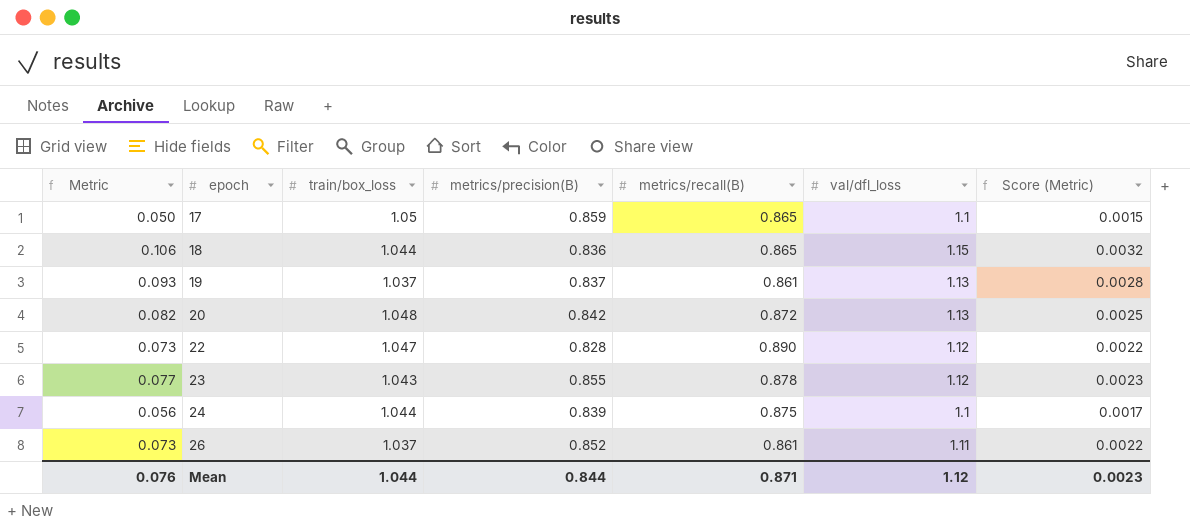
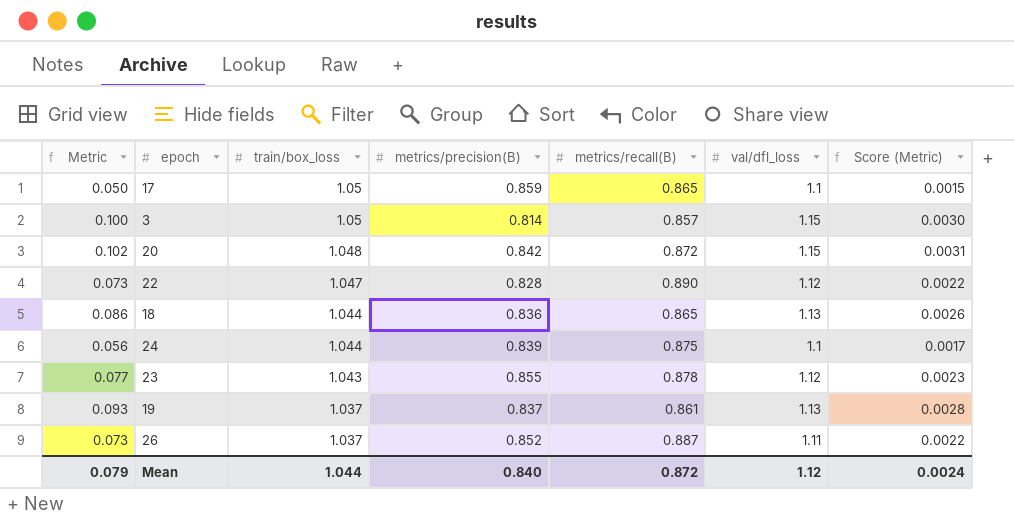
row order: epoch ascending -> train/box_loss descending
row 3: none -> 0.100 | 1.05 | 0.814 | 0.857 | 1.15 | 0.0030
20 | Metric: 0.082 -> 0.102
20 | val/dfl_loss: 1.13 -> 1.15
20 | Score (Metric): 0.0025 -> 0.0031
18 | Metric: 0.106 -> 0.086
18 | val/dfl_loss: 1.15 -> 1.13
18 | Score (Metric): 0.0032 -> 0.0026
26 | metrics/recall(B): 0.861 -> 0.887
Mean | Metric: 0.076 -> 0.079
Mean | metrics/precision(B): 0.844 -> 0.840
Mean | metrics/recall(B): 0.871 -> 0.872
Mean | Score (Metric): 0.0023 -> 0.0024

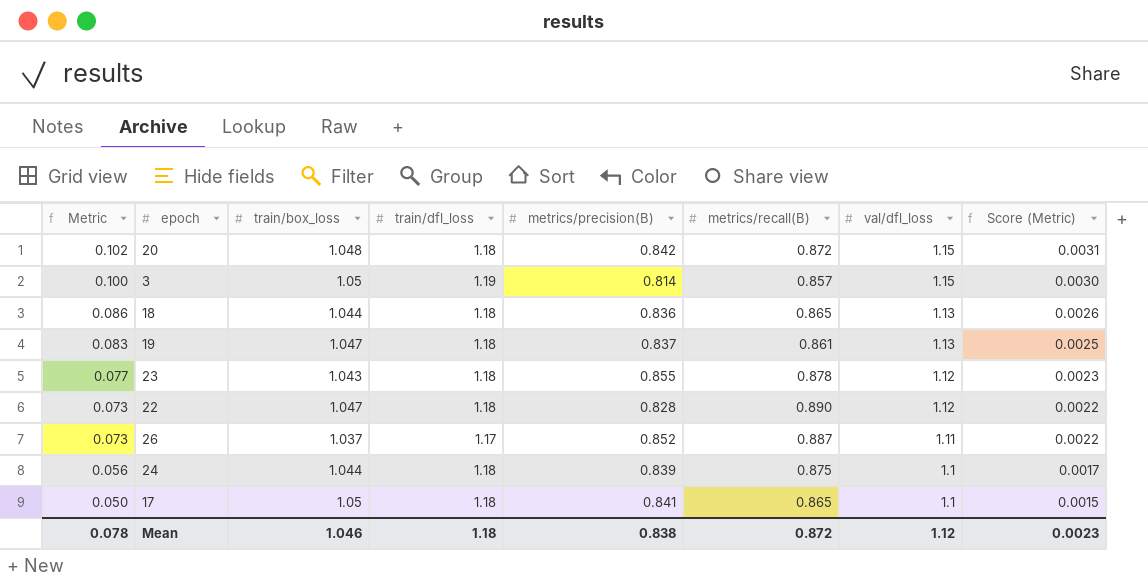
row order: train/box_loss descending -> Metric descending
column train/dfl_loss | position: none -> 4
19 | Metric: 0.093 -> 0.083
19 | train/box_loss: 1.037 -> 1.047
19 | Score (Metric): 0.0028 -> 0.0025
17 | metrics/precision(B): 0.859 -> 0.841
Mean | Metric: 0.079 -> 0.078
Mean | train/box_loss: 1.044 -> 1.046
Mean | metrics/precision(B): 0.840 -> 0.838
Mean | Score (Metric): 0.0024 -> 0.0023

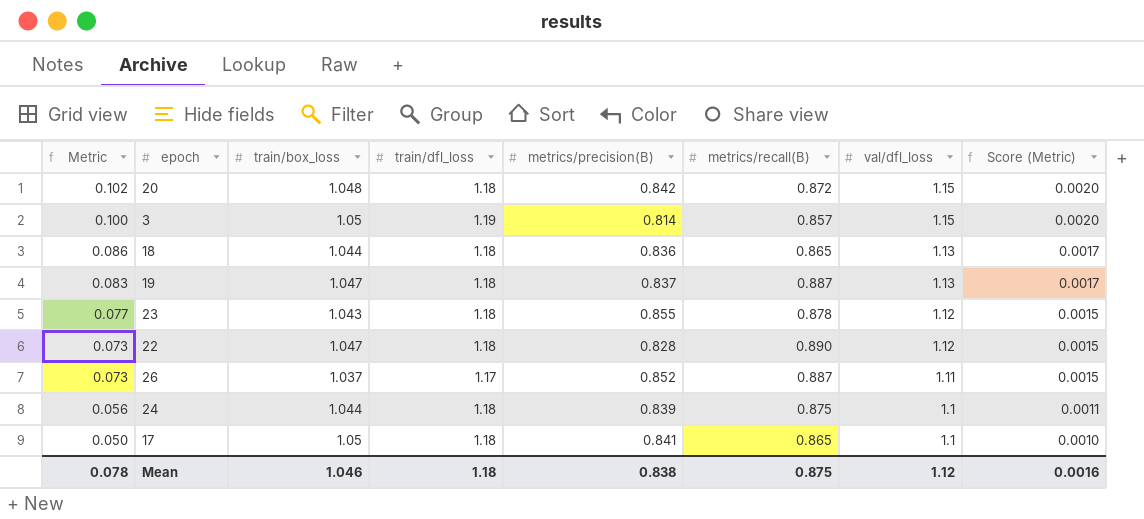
column Score (Metric) | formula: [Metric] * 0.03 -> [Metric] * 0.02
19 | metrics/recall(B): 0.861 -> 0.887
Mean | metrics/recall(B): 0.872 -> 0.875
Mean | Score (Metric): 0.0023 -> 0.0016

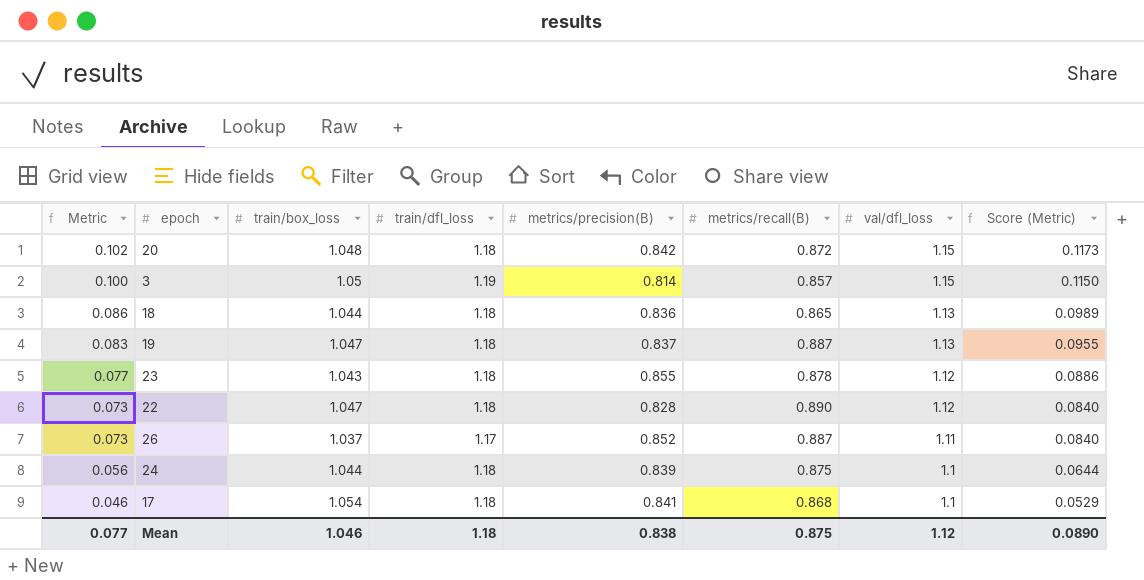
column Score (Metric) | formula: [Metric] * 0.02 -> [Metric] * 1.15
17 | Metric: 0.050 -> 0.046
17 | train/box_loss: 1.05 -> 1.054
17 | metrics/recall(B): 0.865 -> 0.868
Mean | Metric: 0.078 -> 0.077
Mean | Score (Metric): 0.0016 -> 0.0890

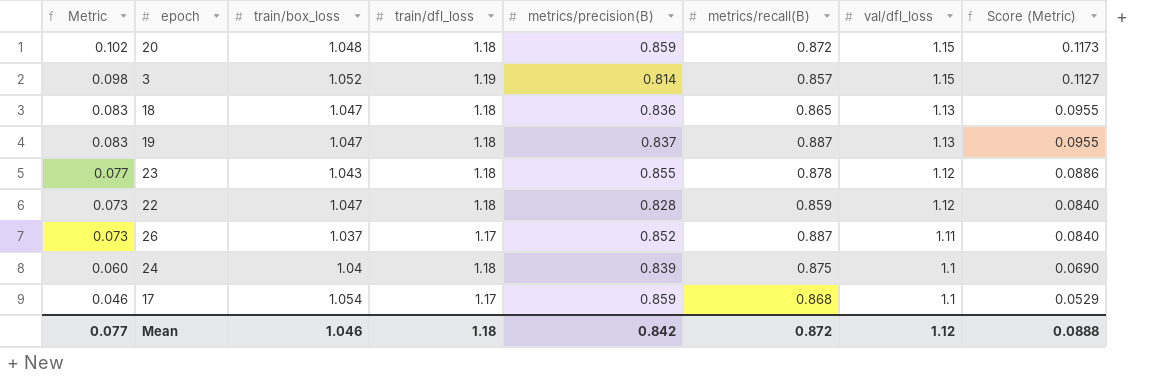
20 | metrics/precision(B): 0.842 -> 0.859
3 | Metric: 0.100 -> 0.098
3 | train/box_loss: 1.05 -> 1.052
3 | Score (Metric): 0.1150 -> 0.1127
18 | Metric: 0.086 -> 0.083
18 | train/box_loss: 1.044 -> 1.047
18 | Score (Metric): 0.0989 -> 0.0955
22 | metrics/recall(B): 0.890 -> 0.859
24 | Metric: 0.056 -> 0.060
24 | train/box_loss: 1.044 -> 1.04
24 | Score (Metric): 0.0644 -> 0.0690
17 | train/dfl_loss: 1.18 -> 1.17
17 | metrics/precision(B): 0.841 -> 0.859
Mean | metrics/precision(B): 0.838 -> 0.842
Mean | metrics/recall(B): 0.875 -> 0.872
Mean | Score (Metric): 0.0890 -> 0.0888

